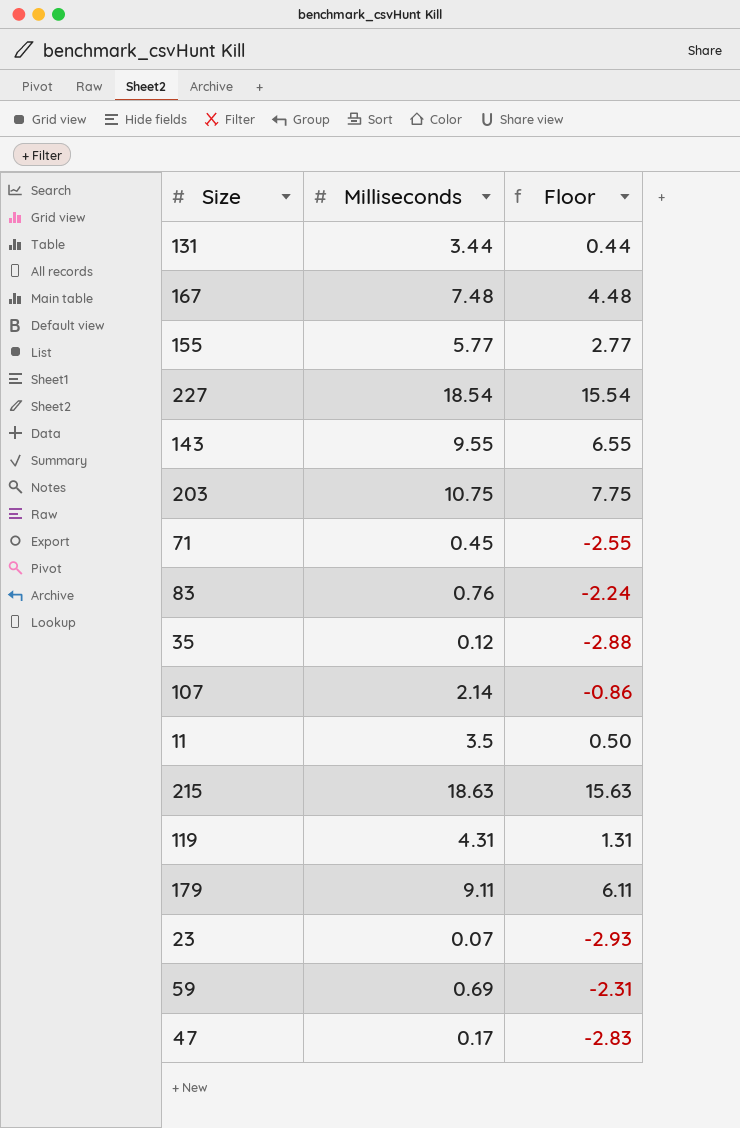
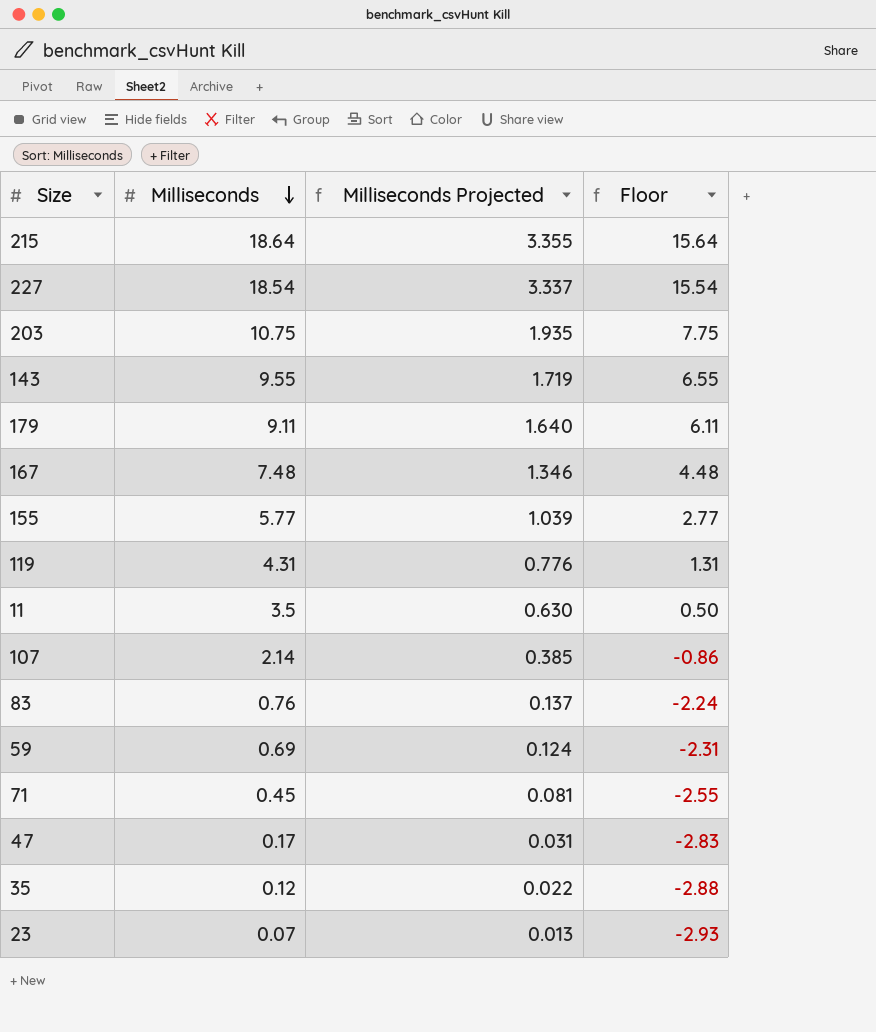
row order: none -> Milliseconds descending
column Milliseconds Projected | formula: none -> [Milliseconds] * 0.18
row 131: 3.44 | 0.44 -> none
215 | Milliseconds: 18.63 -> 18.64
215 | Floor: 15.63 -> 15.64

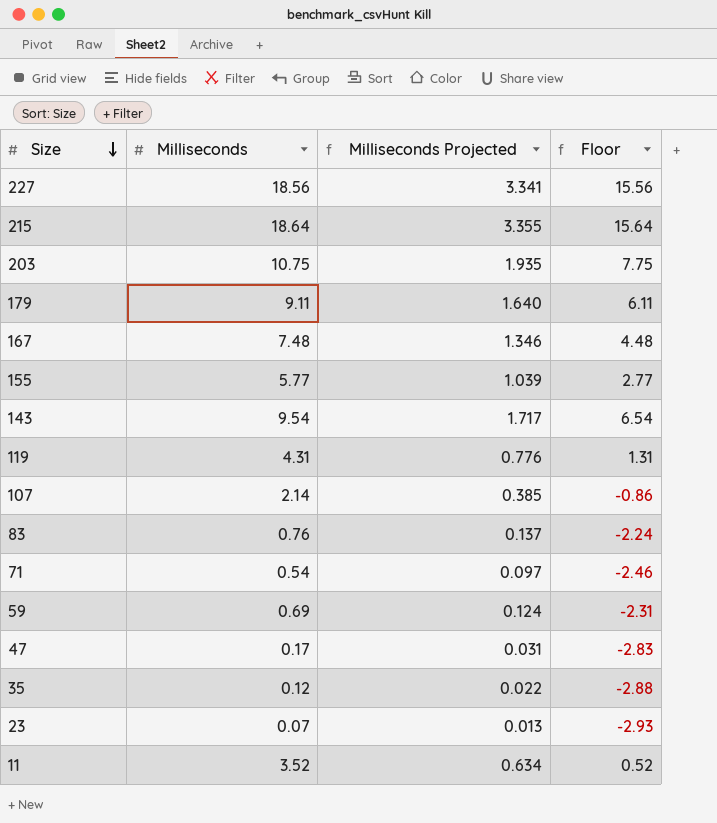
row order: Milliseconds descending -> Size descending
227 | Milliseconds: 18.54 -> 18.56
227 | Milliseconds Projected: 3.337 -> 3.341
227 | Floor: 15.54 -> 15.56
143 | Milliseconds: 9.55 -> 9.54
143 | Milliseconds Projected: 1.719 -> 1.717
143 | Floor: 6.55 -> 6.54
71 | Milliseconds: 0.45 -> 0.54
71 | Milliseconds Projected: 0.081 -> 0.097
71 | Floor: -2.55 -> -2.46
11 | Milliseconds: 3.5 -> 3.52
11 | Milliseconds Projected: 0.630 -> 0.634
11 | Floor: 0.50 -> 0.52

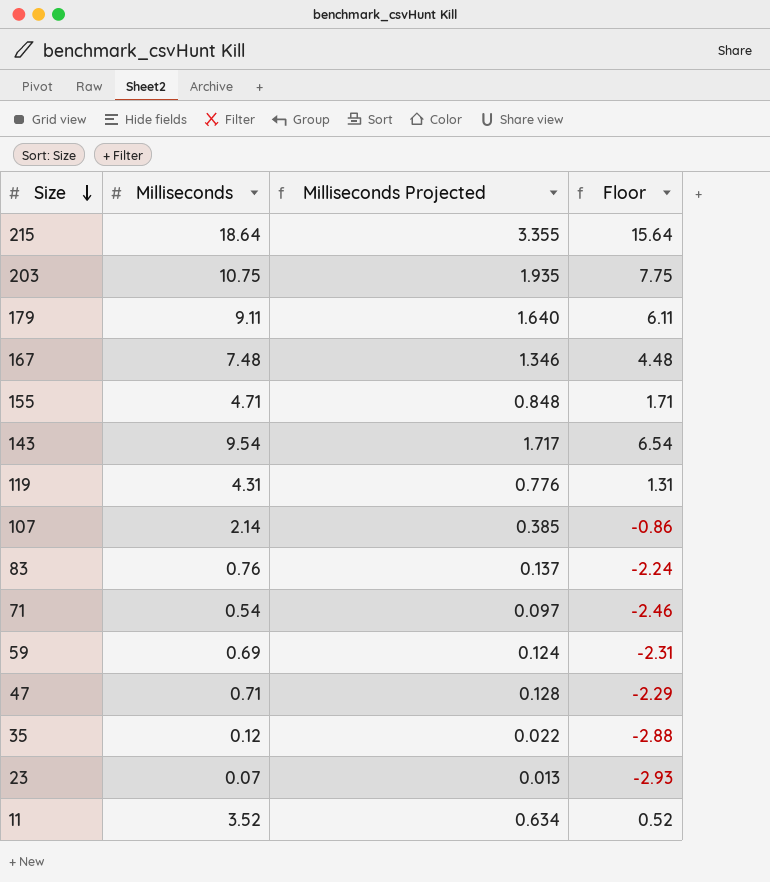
row 227: 18.56 | 3.341 | 15.56 -> none
155 | Milliseconds: 5.77 -> 4.71
155 | Milliseconds Projected: 1.039 -> 0.848
155 | Floor: 2.77 -> 1.71
47 | Milliseconds: 0.17 -> 0.71
47 | Milliseconds Projected: 0.031 -> 0.128
47 | Floor: -2.83 -> -2.29

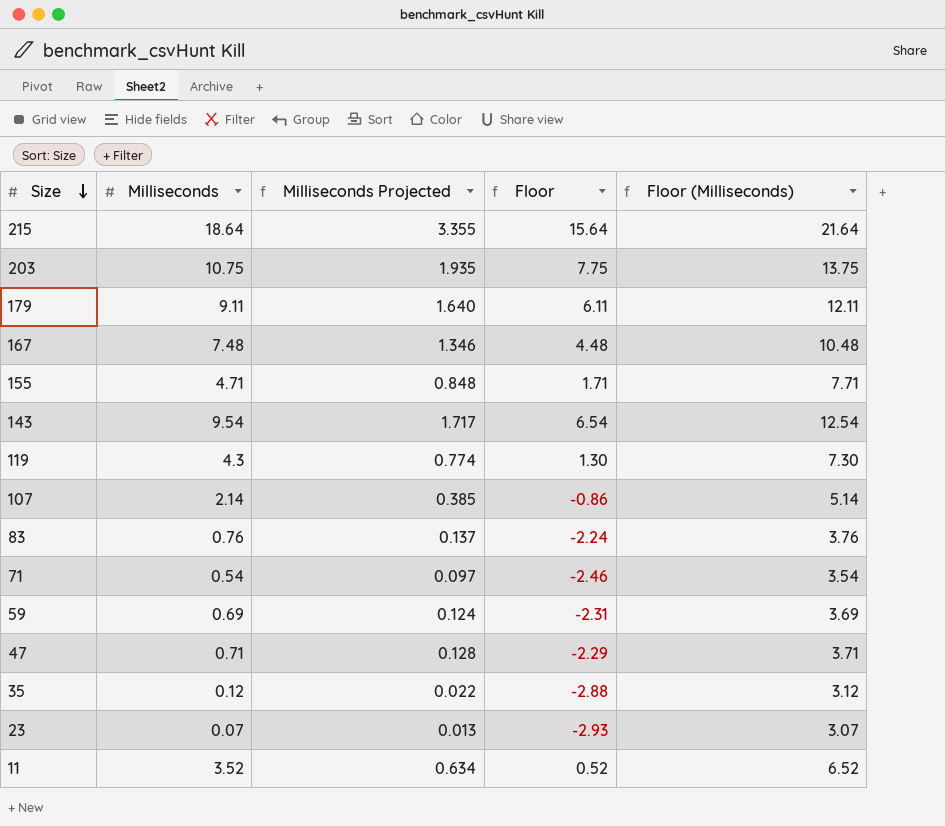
column Floor (Milliseconds) | formula: none -> [Milliseconds] + 3
119 | Milliseconds: 4.31 -> 4.3
119 | Milliseconds Projected: 0.776 -> 0.774
119 | Floor: 1.31 -> 1.30

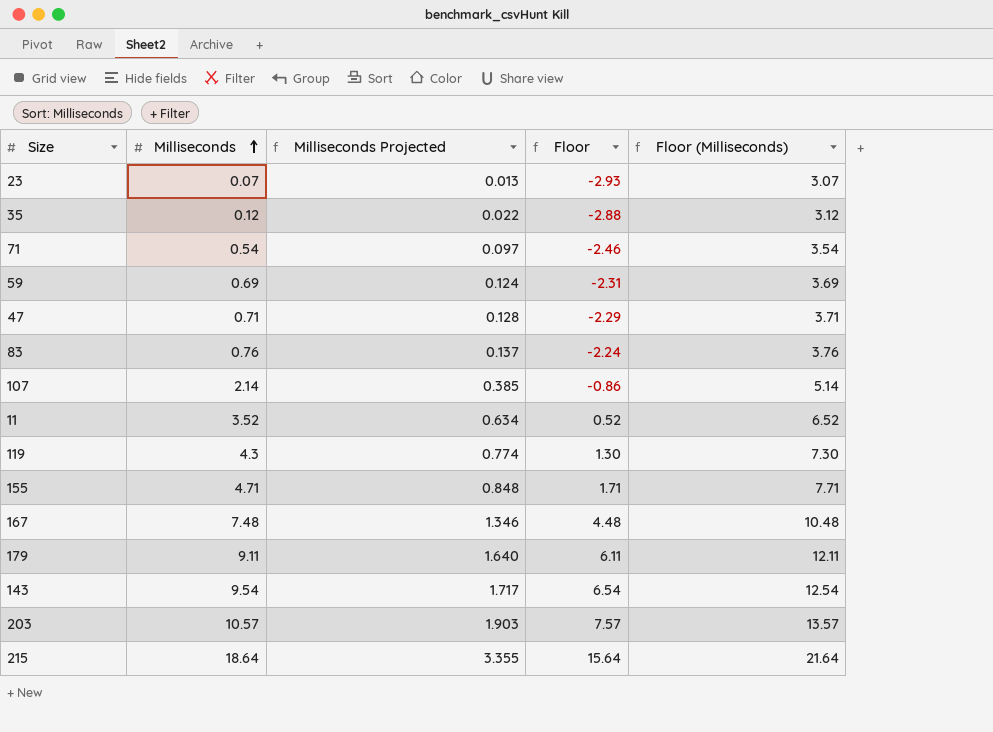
row order: Size descending -> Milliseconds ascending
203 | Milliseconds: 10.75 -> 10.57
203 | Milliseconds Projected: 1.935 -> 1.903
203 | Floor: 7.75 -> 7.57
203 | Floor (Milliseconds): 13.75 -> 13.57

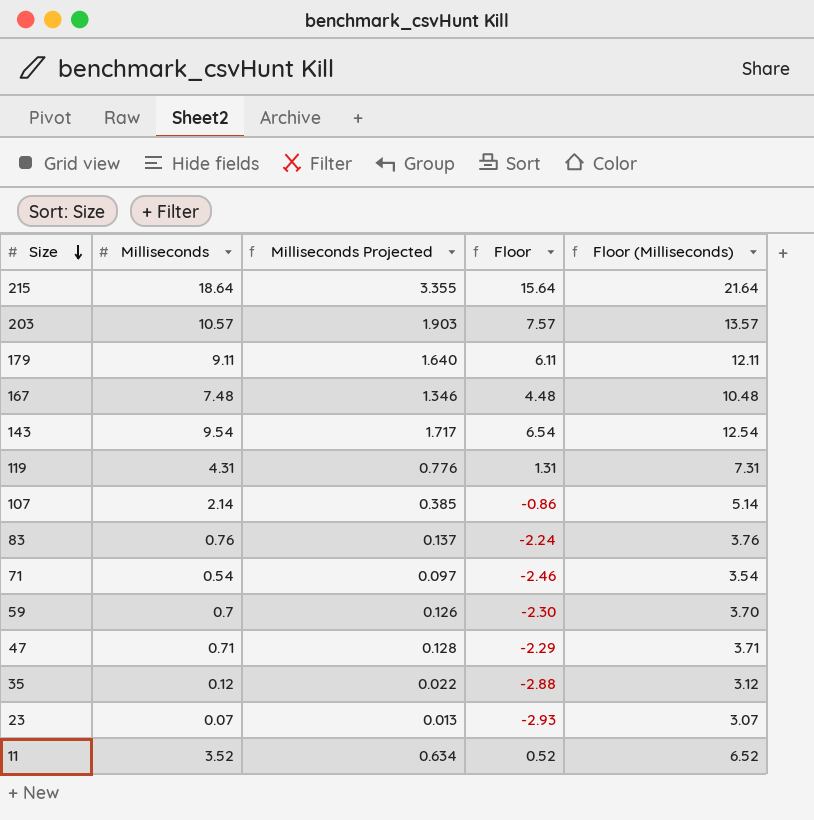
row order: Milliseconds ascending -> Size descending
row 155: 4.71 | 0.848 | 1.71 | 7.71 -> none
119 | Milliseconds: 4.3 -> 4.31
119 | Milliseconds Projected: 0.774 -> 0.776
119 | Floor: 1.30 -> 1.31
119 | Floor (Milliseconds): 7.30 -> 7.31
59 | Milliseconds: 0.69 -> 0.7
59 | Milliseconds Projected: 0.124 -> 0.126
59 | Floor: -2.31 -> -2.30
59 | Floor (Milliseconds): 3.69 -> 3.70

